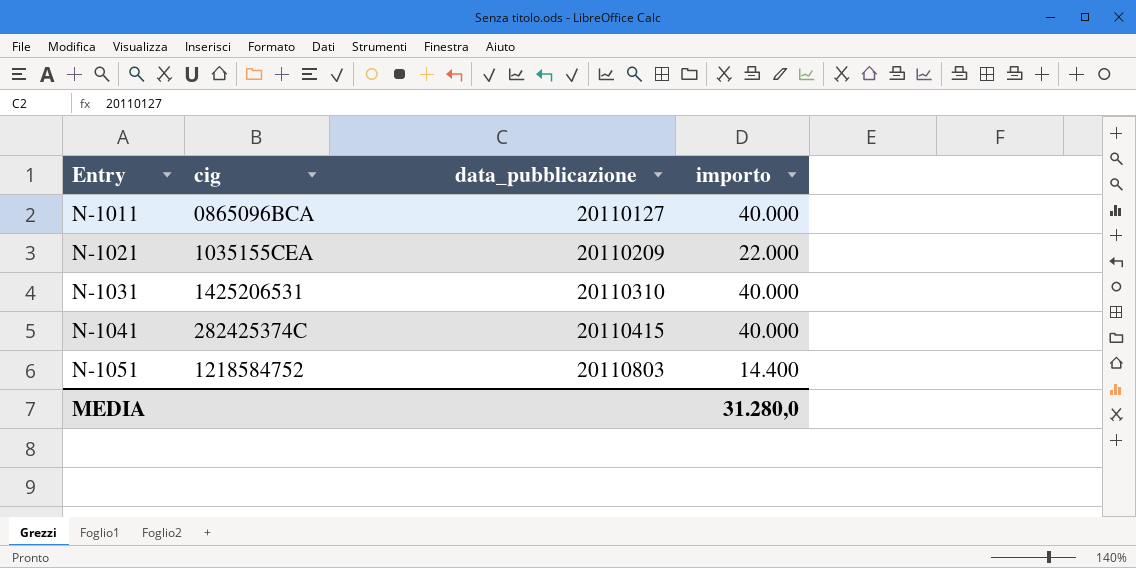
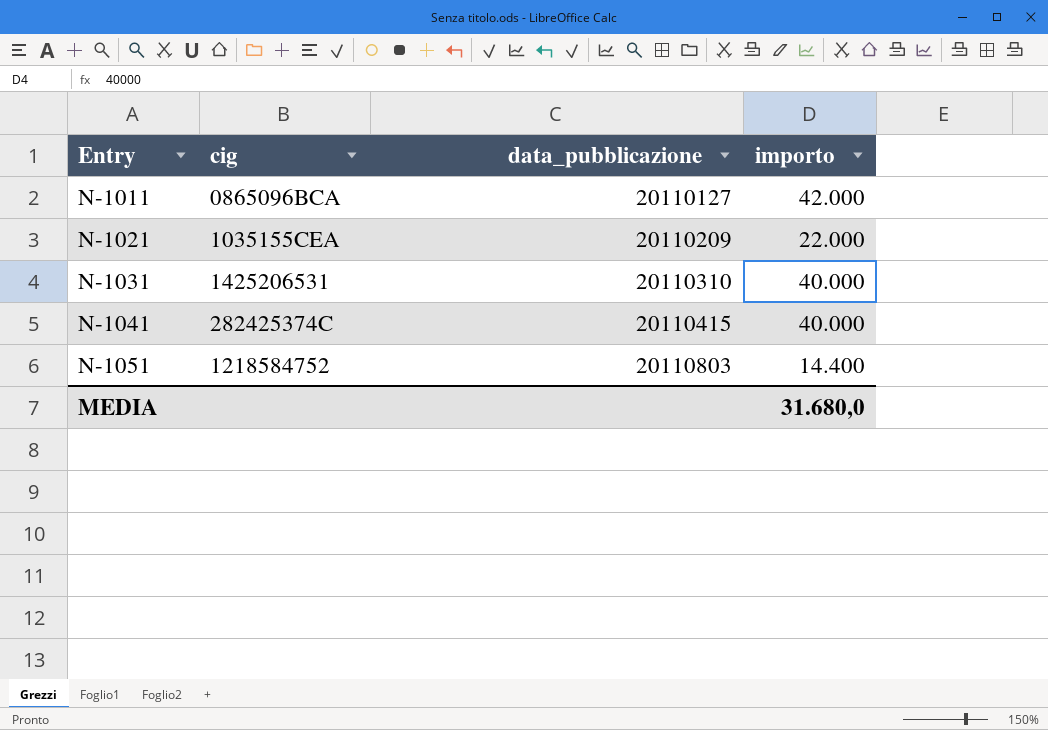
N-1011 | importo: 40.000 -> 42.000
MEDIA | importo: 31.280,0 -> 31.680,0

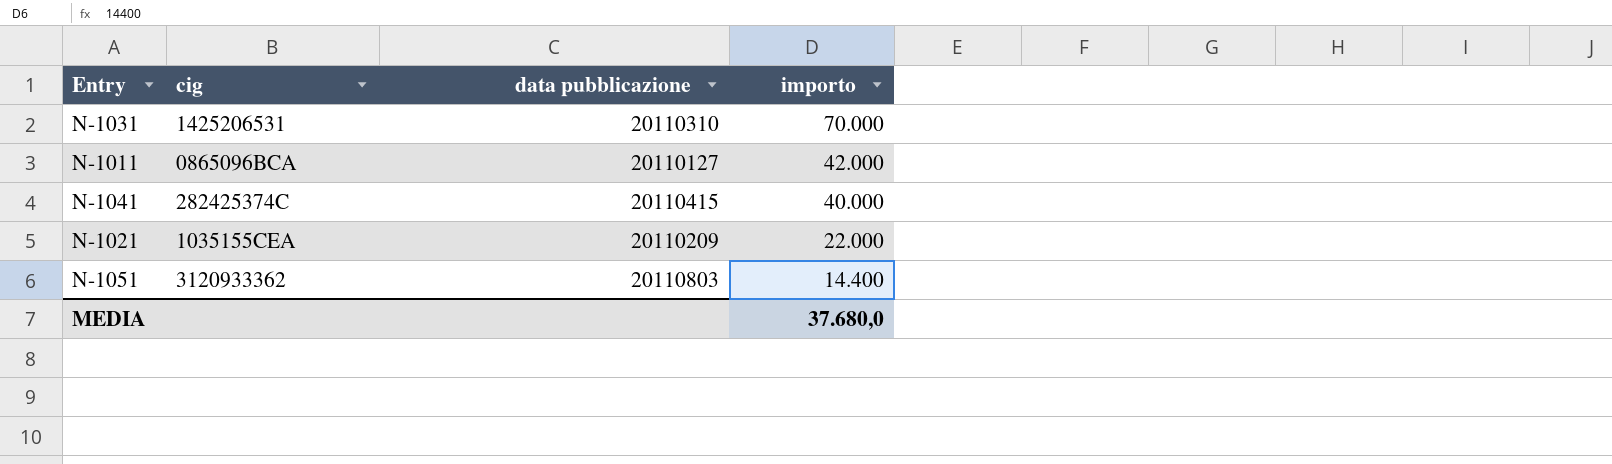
row order: Entry ascending -> importo descending
column name: data_pubblicazione -> data pubblicazione
N-1031 | importo: 40.000 -> 70.000
N-1051 | cig: 1218584752 -> 3120933362
MEDIA | importo: 31.680,0 -> 37.680,0

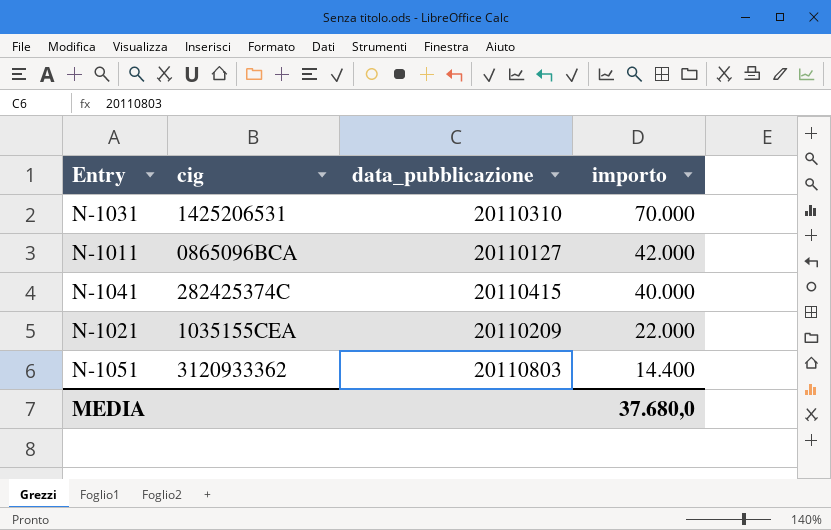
column name: data pubblicazione -> data_pubblicazione

